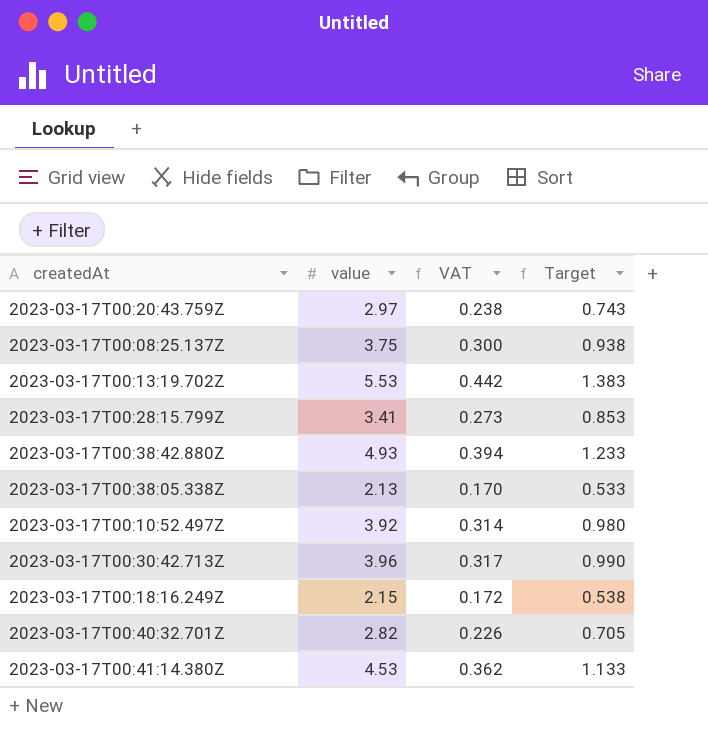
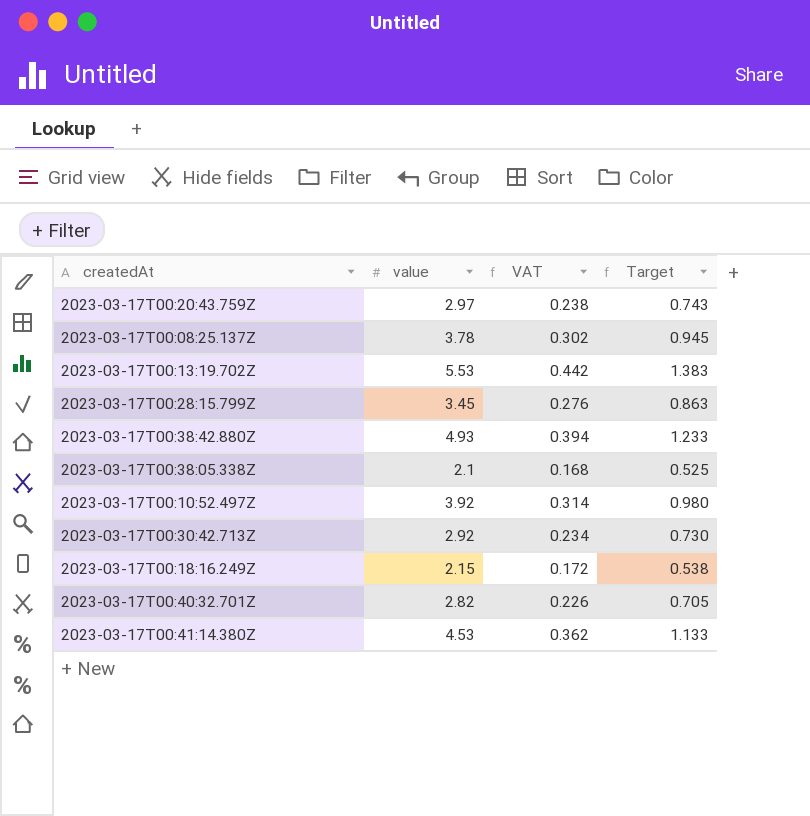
2023-03-17T00:08:25.137Z | value: 3.75 -> 3.78
2023-03-17T00:08:25.137Z | VAT: 0.300 -> 0.302
2023-03-17T00:08:25.137Z | Target: 0.938 -> 0.945
2023-03-17T00:28:15.799Z | value: 3.41 -> 3.45
2023-03-17T00:28:15.799Z | VAT: 0.273 -> 0.276
2023-03-17T00:28:15.799Z | Target: 0.853 -> 0.863
2023-03-17T00:38:05.338Z | value: 2.13 -> 2.1
2023-03-17T00:38:05.338Z | VAT: 0.170 -> 0.168
2023-03-17T00:38:05.338Z | Target: 0.533 -> 0.525
2023-03-17T00:30:42.713Z | value: 3.96 -> 2.92
2023-03-17T00:30:42.713Z | VAT: 0.317 -> 0.234
2023-03-17T00:30:42.713Z | Target: 0.990 -> 0.730

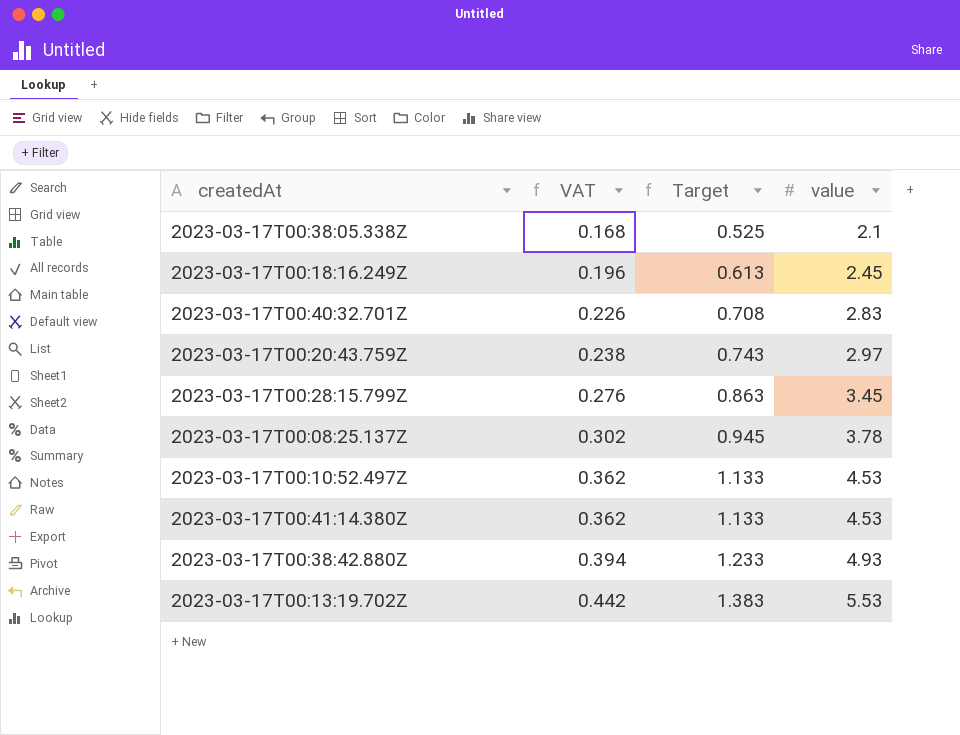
row order: none -> VAT ascending
column value | position: 2 -> 4
row 2023-03-17T00:30:42.713Z: 2.92 | 0.234 | 0.730 -> none
2023-03-17T00:18:16.249Z | VAT: 0.172 -> 0.196
2023-03-17T00:18:16.249Z | Target: 0.538 -> 0.613
2023-03-17T00:18:16.249Z | value: 2.15 -> 2.45
2023-03-17T00:40:32.701Z | Target: 0.705 -> 0.708
2023-03-17T00:40:32.701Z | value: 2.82 -> 2.83
2023-03-17T00:10:52.497Z | VAT: 0.314 -> 0.362
2023-03-17T00:10:52.497Z | Target: 0.980 -> 1.133
2023-03-17T00:10:52.497Z | value: 3.92 -> 4.53

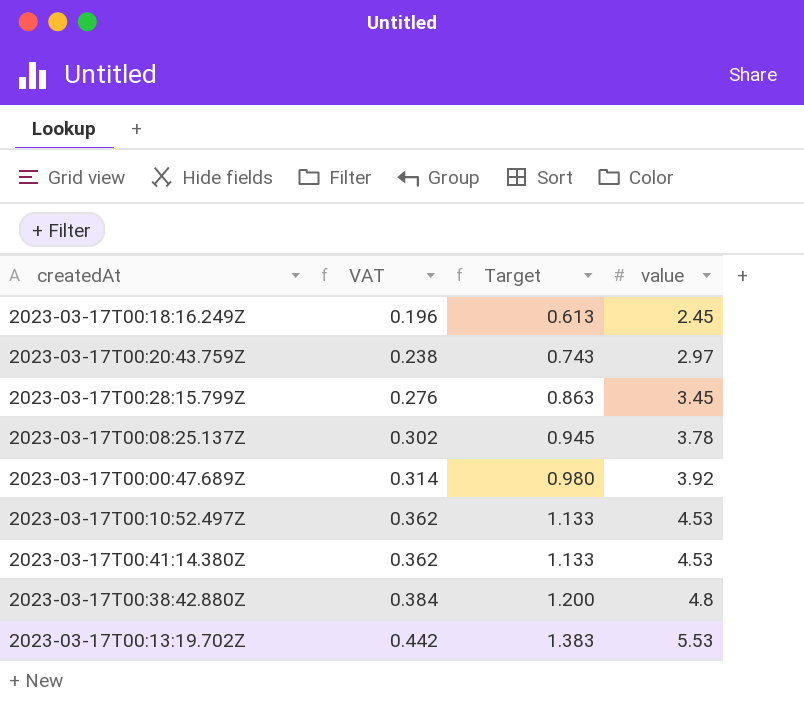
row 2023-03-17T00:38:05.338Z: 0.168 | 0.525 | 2.1 -> none
row 2023-03-17T00:40:32.701Z: 0.226 | 0.708 | 2.83 -> none
row 2023-03-17T00:00:47.689Z: none -> 0.314 | 0.980 | 3.92
2023-03-17T00:38:42.880Z | VAT: 0.394 -> 0.384
2023-03-17T00:38:42.880Z | Target: 1.233 -> 1.200
2023-03-17T00:38:42.880Z | value: 4.93 -> 4.8

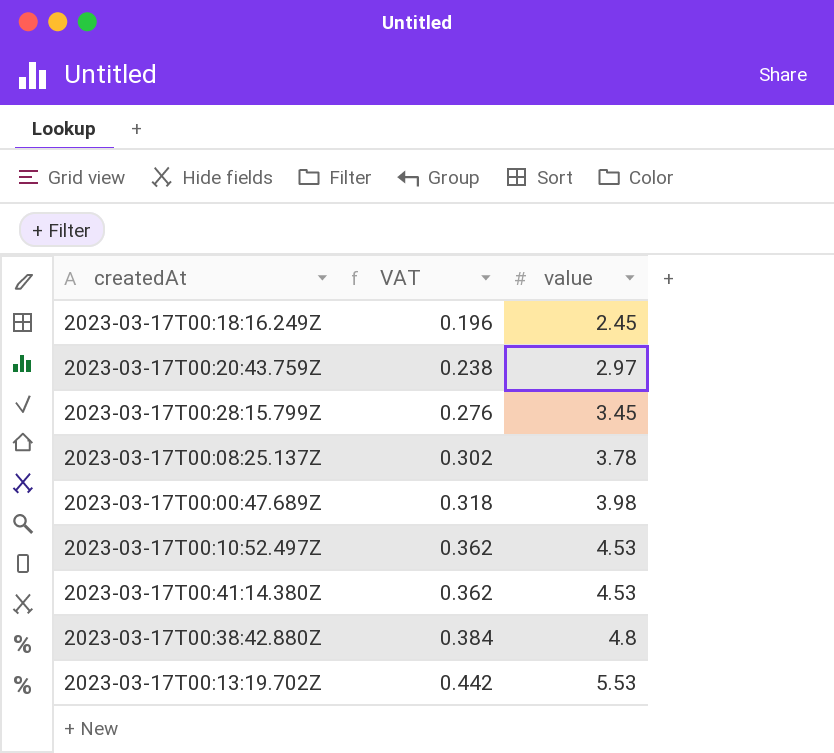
column Target | formula: [value] * 0.25 -> none
2023-03-17T00:00:47.689Z | VAT: 0.314 -> 0.318
2023-03-17T00:00:47.689Z | value: 3.92 -> 3.98

